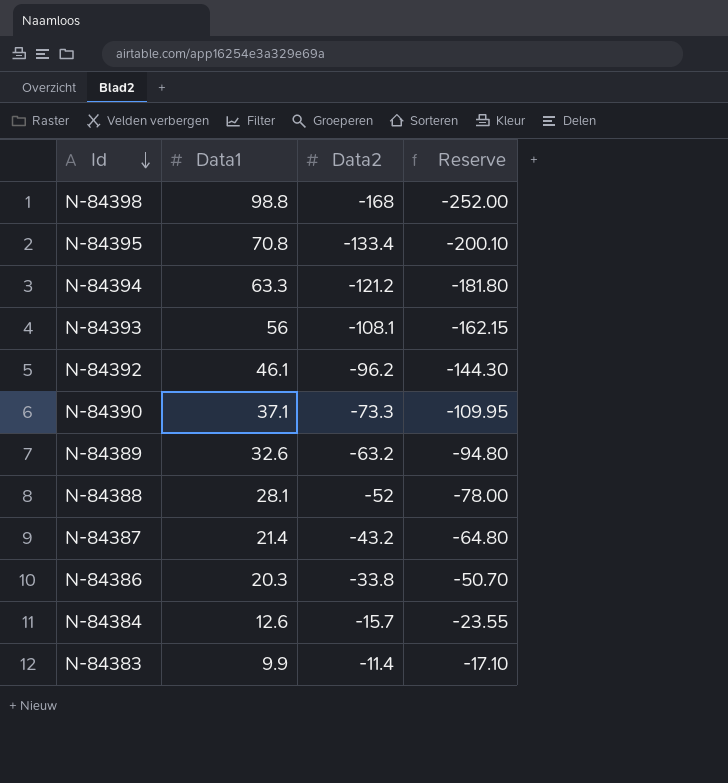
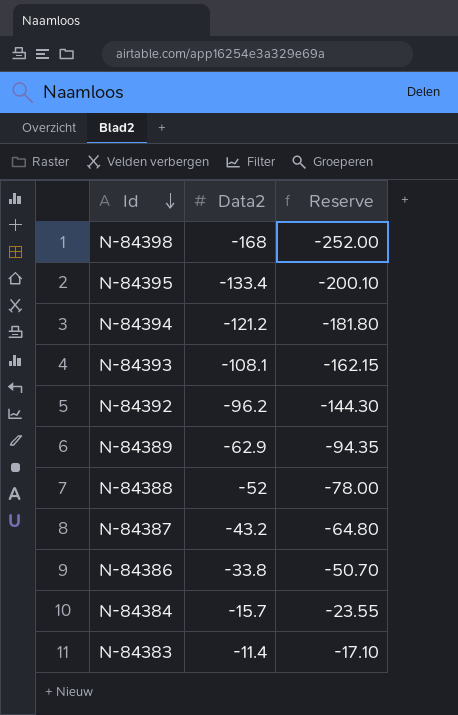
column Data1 | position: 2 -> none
row N-84390: 37.1 | -73.3 | -109.95 -> none
N-84389 | Data2: -63.2 -> -62.9
N-84389 | Reserve: -94.80 -> -94.35

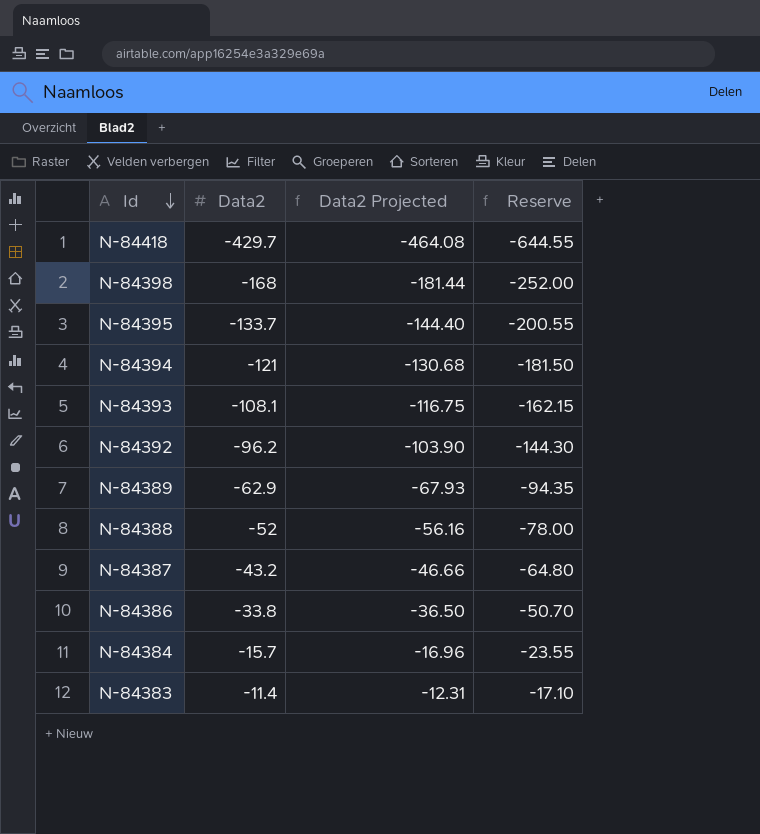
column Data2 Projected | formula: none -> [Data2] * 1.08
row N-84418: none -> -429.7 | -464.08 | -644.55
N-84395 | Data2: -133.4 -> -133.7
N-84395 | Reserve: -200.10 -> -200.55
N-84394 | Data2: -121.2 -> -121
N-84394 | Reserve: -181.80 -> -181.50

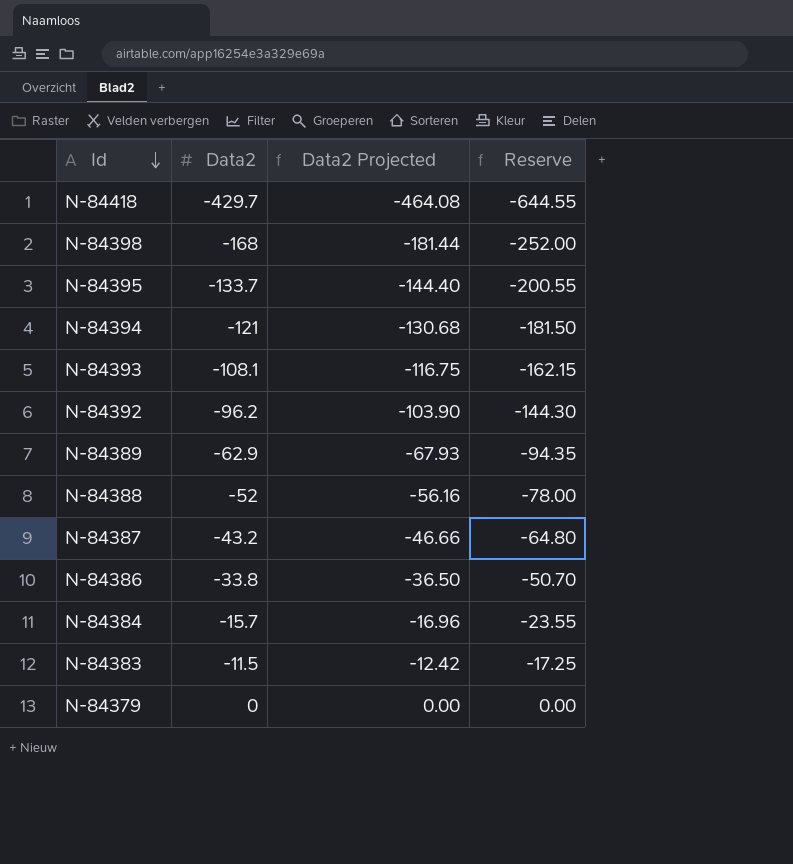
N-84383 | Data2: -11.4 -> -11.5
N-84383 | Data2 Projected: -12.31 -> -12.42
N-84383 | Reserve: -17.10 -> -17.25
row N-84379: none -> 0 | 0.00 | 0.00

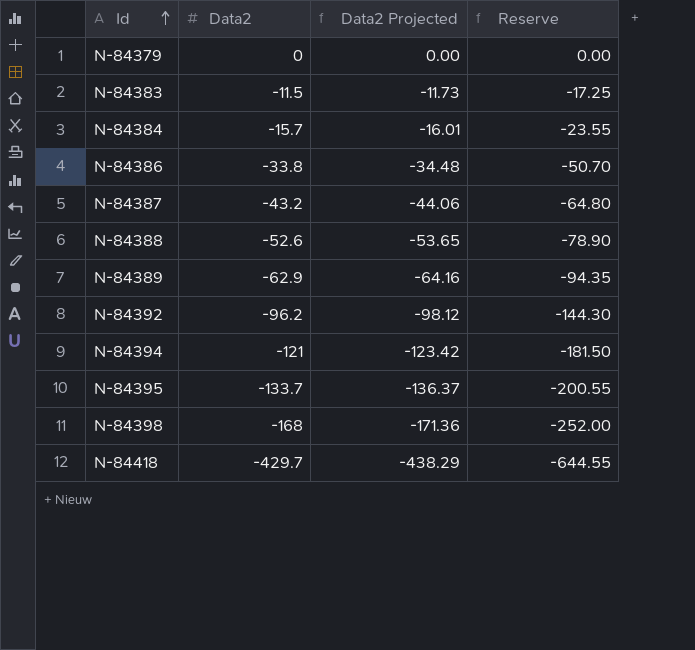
row order: Id descending -> Id ascending
column Data2 Projected | formula: [Data2] * 1.08 -> [Data2] * 1.02
row N-84393: -108.1 | -116.75 | -162.15 -> none
N-84388 | Data2: -52 -> -52.6
N-84388 | Reserve: -78.00 -> -78.90

